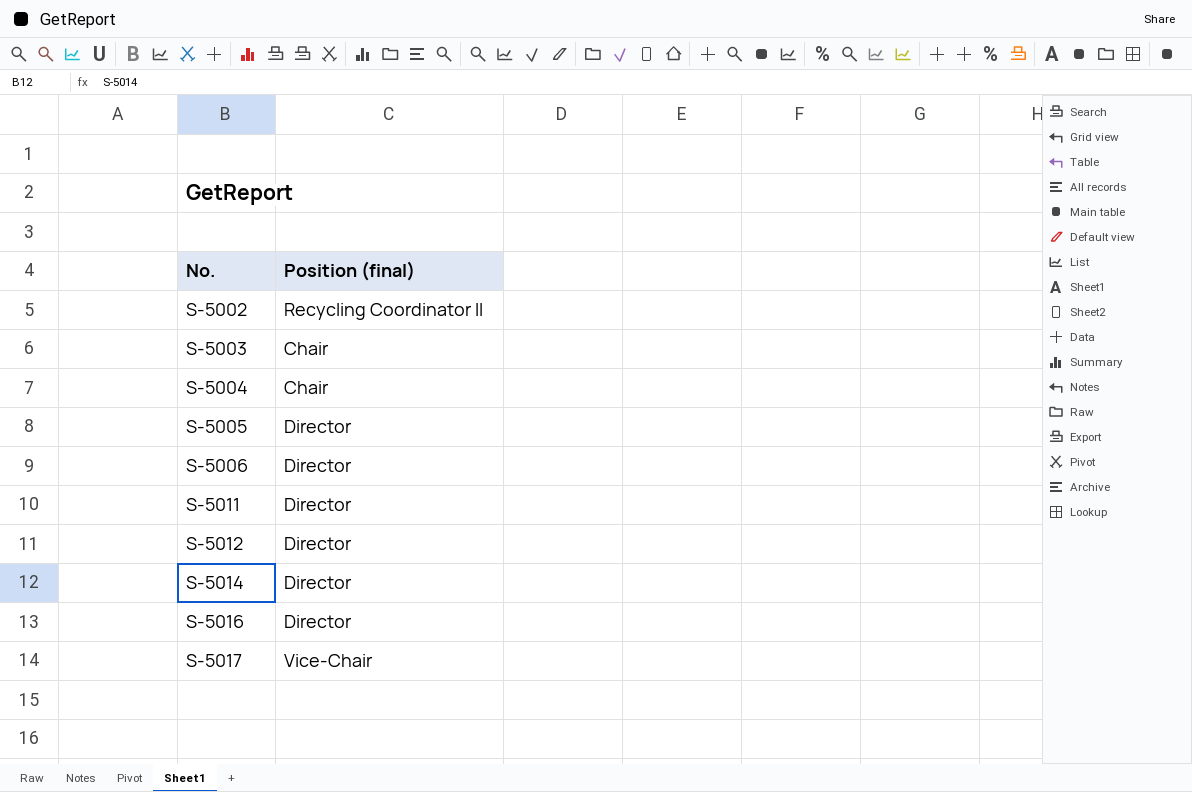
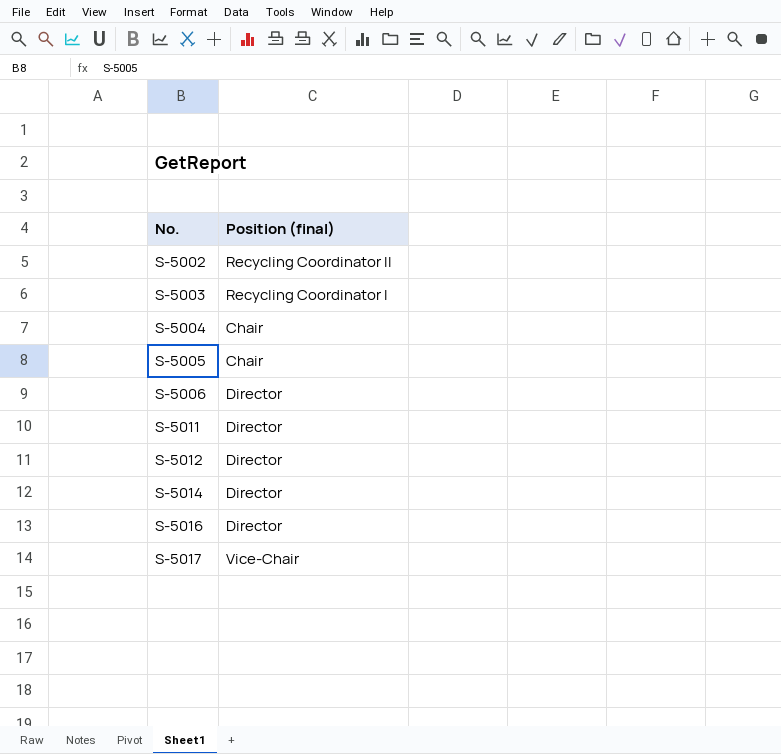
S-5003 | Position (final): Chair -> Recycling Coordinator I
S-5005 | Position (final): Director -> Chair

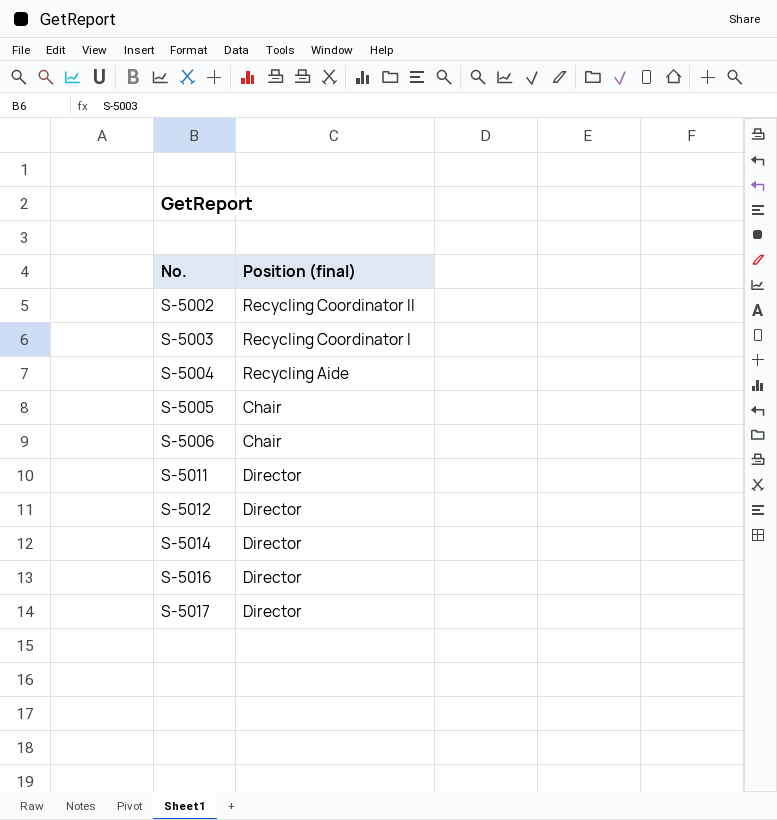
S-5004 | Position (final): Chair -> Recycling Aide
S-5006 | Position (final): Director -> Chair
S-5017 | Position (final): Vice-Chair -> Director

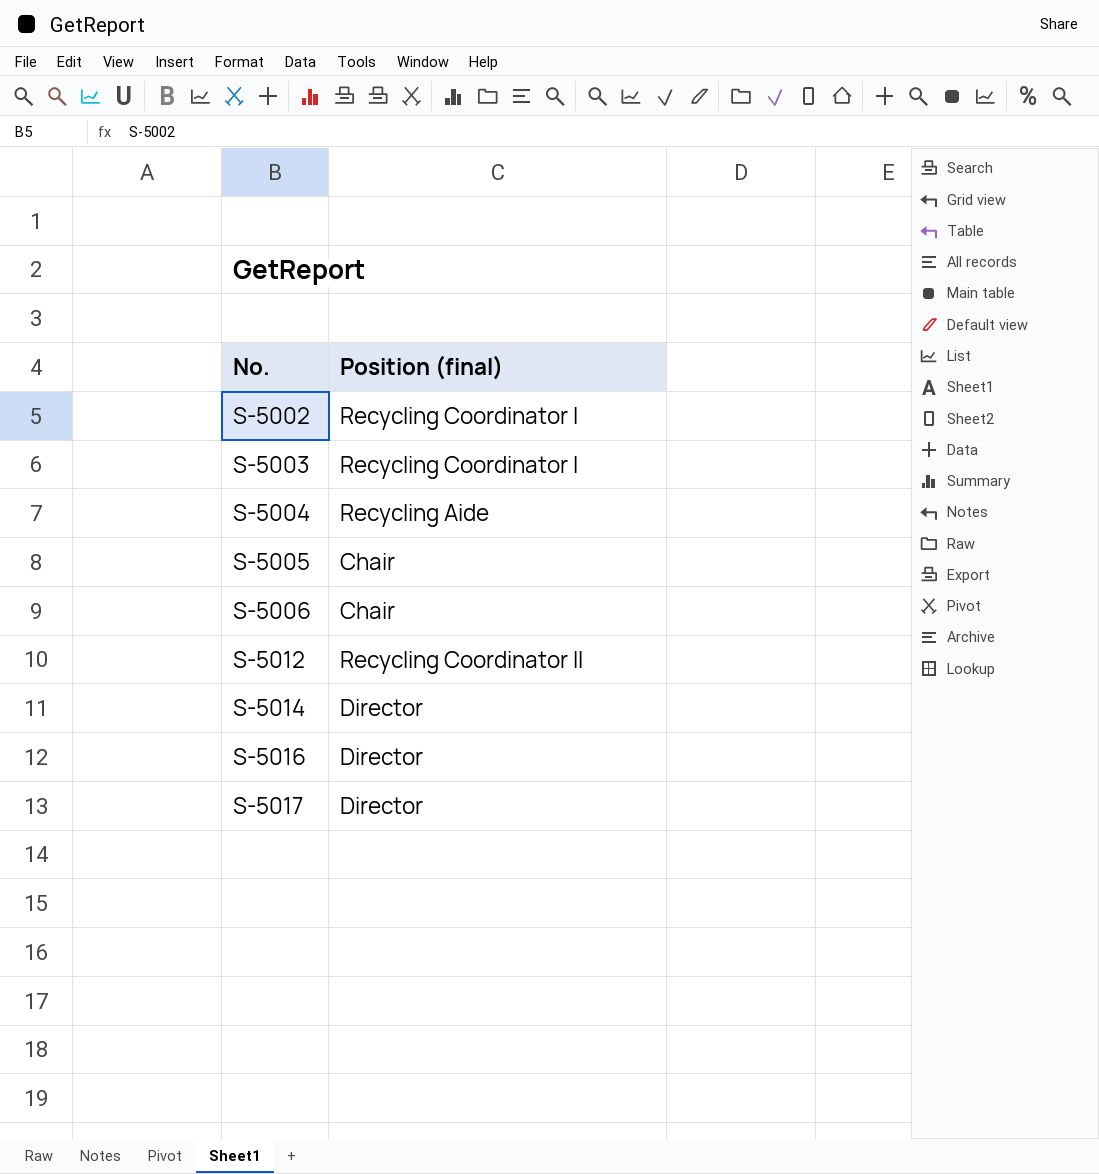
row S-5011: Director -> none
S-5002 | Position (final): Recycling Coordinator II -> Recycling Coordinator I
S-5012 | Position (final): Director -> Recycling Coordinator II

